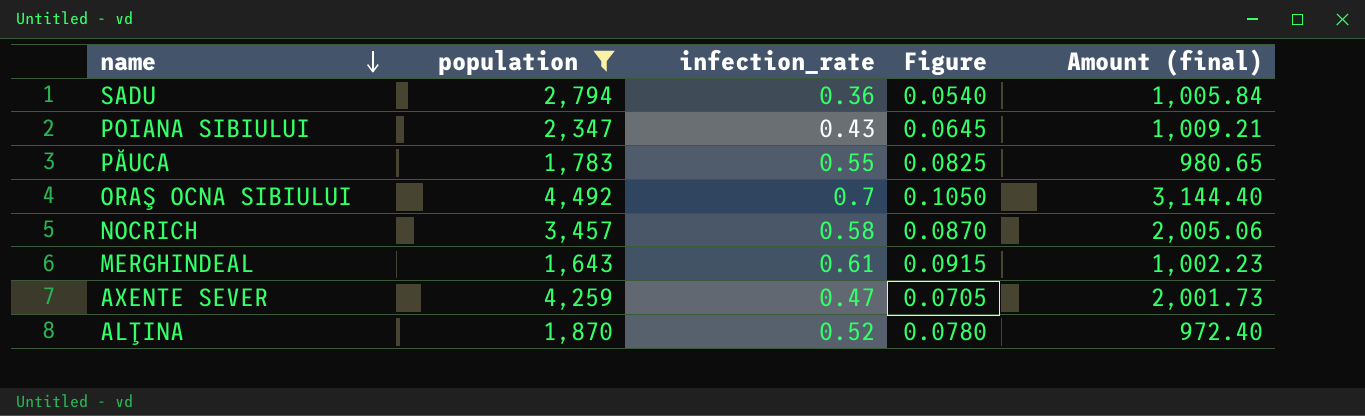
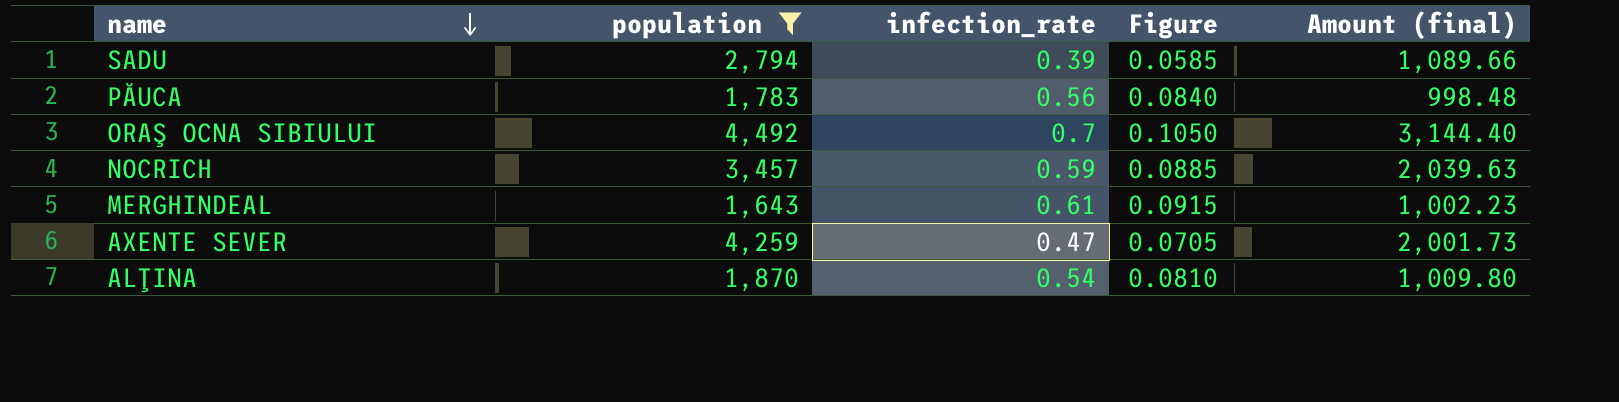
row POIANA SIBIULUI: 2,347 | 0.43 | 0.0645 | 1,009.21 -> none
SADU | infection_rate: 0.36 -> 0.39
SADU | Figure: 0.0540 -> 0.0585
SADU | Amount (final): 1,005.84 -> 1,089.66
PĂUCA | infection_rate: 0.55 -> 0.56
PĂUCA | Figure: 0.0825 -> 0.0840
PĂUCA | Amount (final): 980.65 -> 998.48
NOCRICH | infection_rate: 0.58 -> 0.59
NOCRICH | Figure: 0.0870 -> 0.0885
NOCRICH | Amount (final): 2,005.06 -> 2,039.63
ALŢINA | infection_rate: 0.52 -> 0.54
ALŢINA | Figure: 0.0780 -> 0.0810
ALŢINA | Amount (final): 972.40 -> 1,009.80

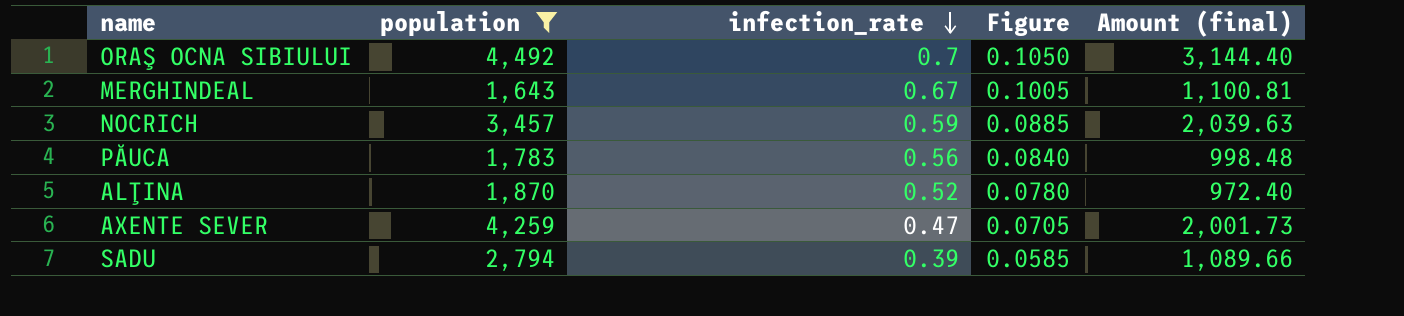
row order: name descending -> infection_rate descending
MERGHINDEAL | infection_rate: 0.61 -> 0.67
MERGHINDEAL | Figure: 0.0915 -> 0.1005
MERGHINDEAL | Amount (final): 1,002.23 -> 1,100.81
ALŢINA | infection_rate: 0.54 -> 0.52
ALŢINA | Figure: 0.0810 -> 0.0780
ALŢINA | Amount (final): 1,009.80 -> 972.40

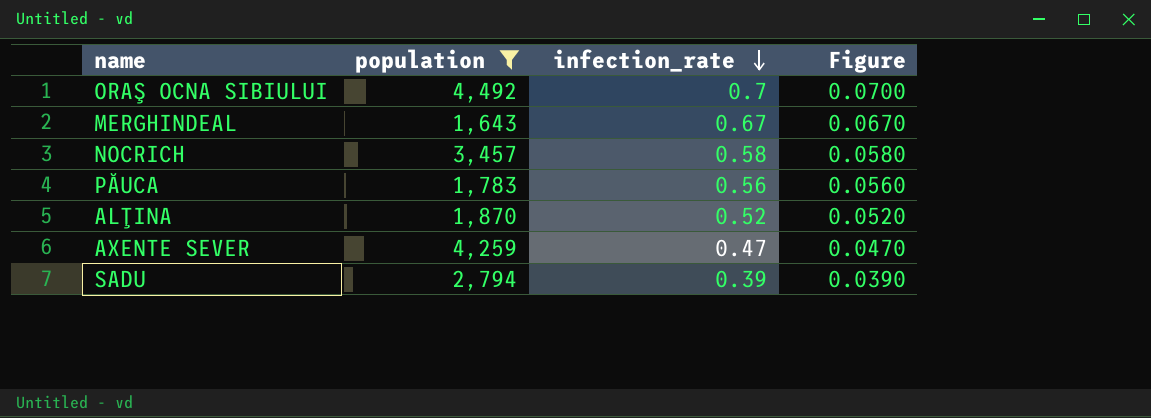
column Amount (final) | formula: [population] * [infection_rate] -> none
column Figure | formula: [infection_rate] * 0.15 -> [infection_rate] * 0.1
NOCRICH | infection_rate: 0.59 -> 0.58

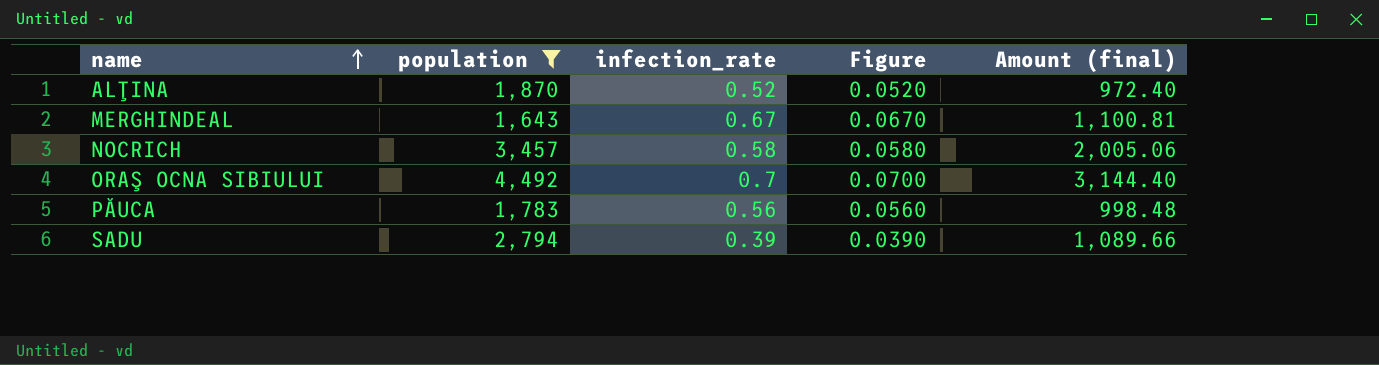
row order: infection_rate descending -> name ascending
column Amount (final) | formula: none -> [population] * [infection_rate]
row AXENTE SEVER: 4,259 | 0.47 | 0.0470 -> none

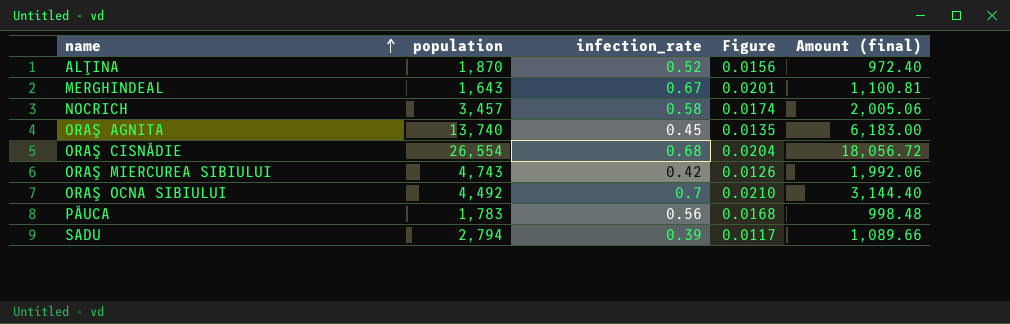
filter: population <= 4,492 -> none
column Figure | formula: [infection_rate] * 0.1 -> [infection_rate] * 0.03

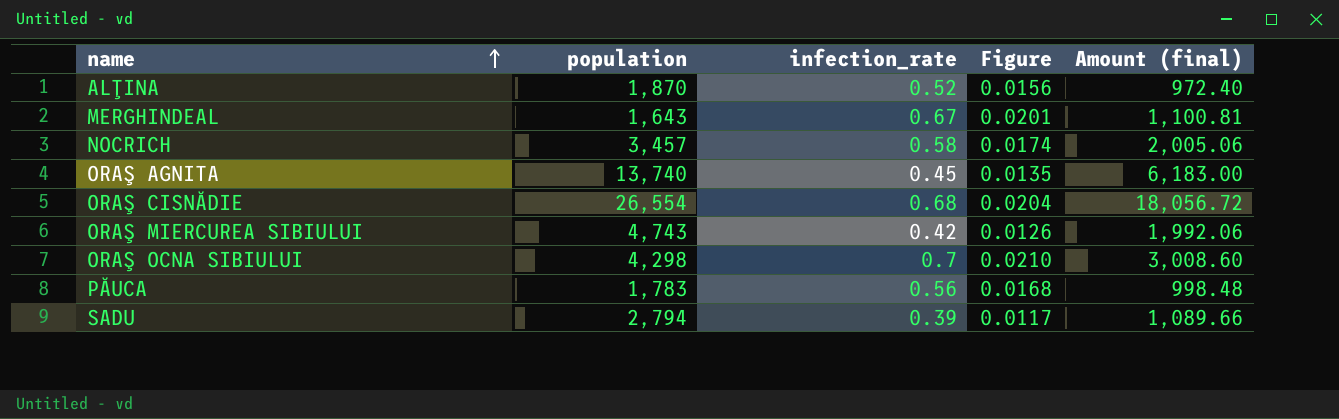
ORAŞ OCNA SIBIULUI | population: 4,492 -> 4,298
ORAŞ OCNA SIBIULUI | Amount (final): 3,144.40 -> 3,008.60

